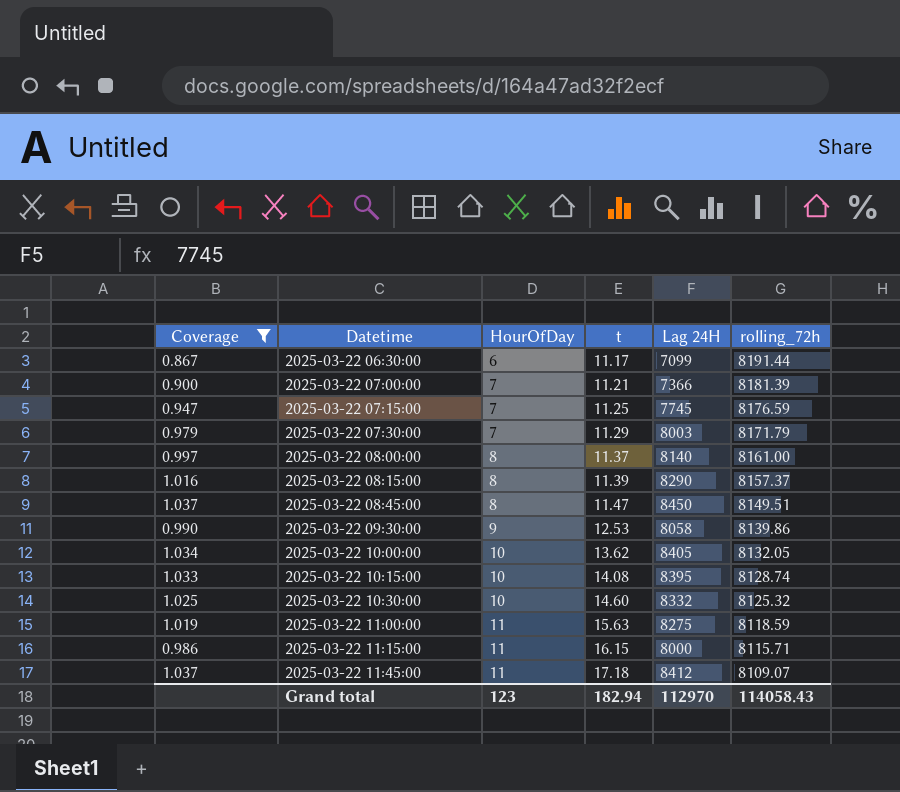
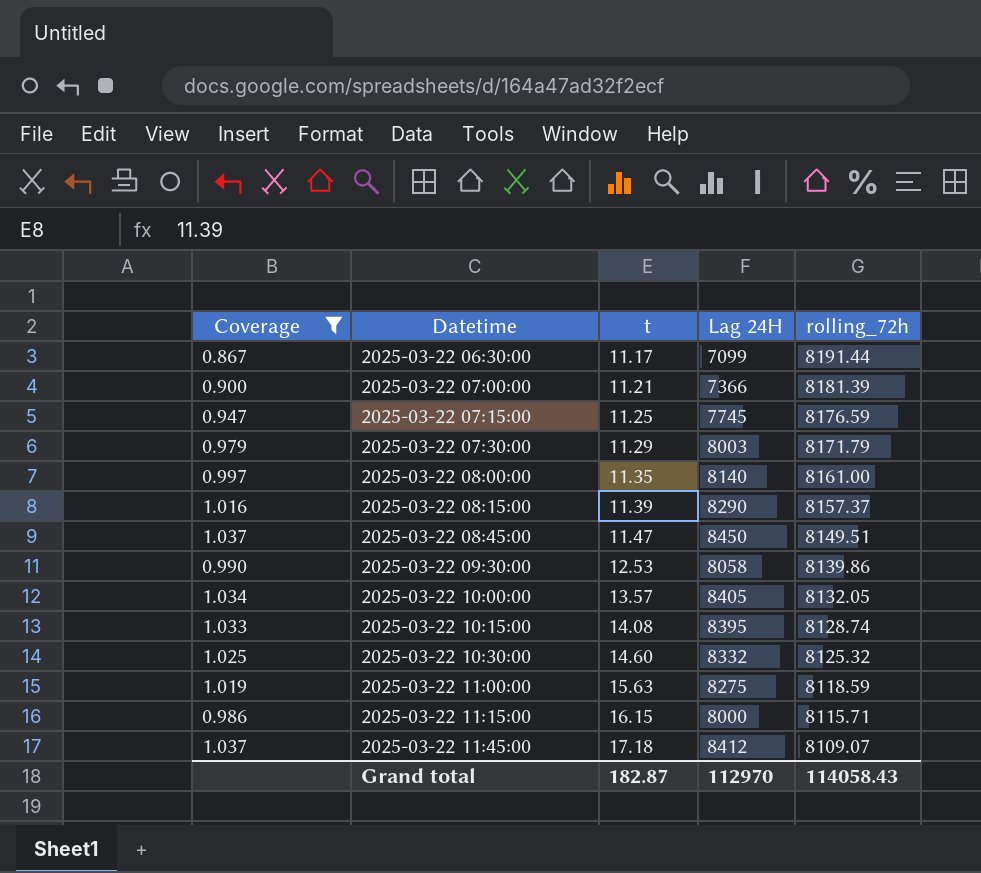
column HourOfDay | position: 3 -> none
2025-03-22 08:00:00 | t: 11.37 -> 11.35
2025-03-22 10:00:00 | t: 13.62 -> 13.57
Grand total | t: 182.94 -> 182.87

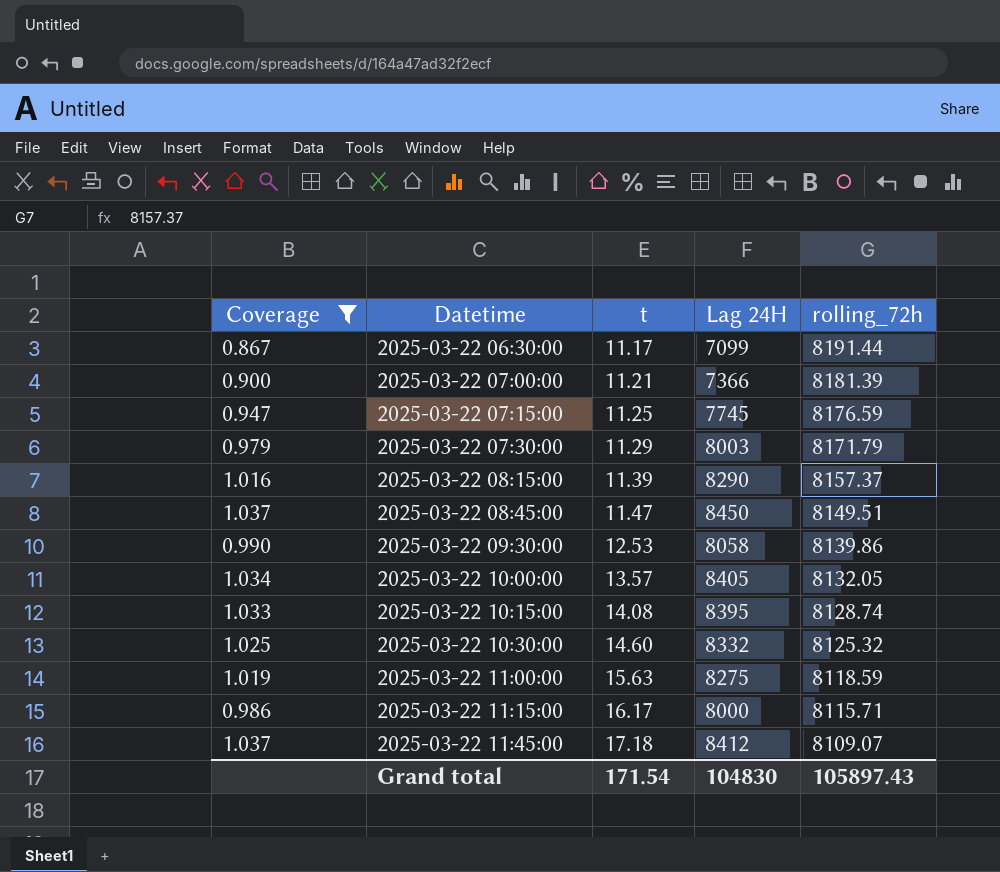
row 2025-03-22 08:00:00: 0.997 | 11.35 | 8140 | 8161.00 -> none
2025-03-22 11:15:00 | t: 16.15 -> 16.17
Grand total | t: 182.87 -> 171.54
Grand total | Lag 24H: 112970 -> 104830
Grand total | rolling_72h: 114058.43 -> 105897.43

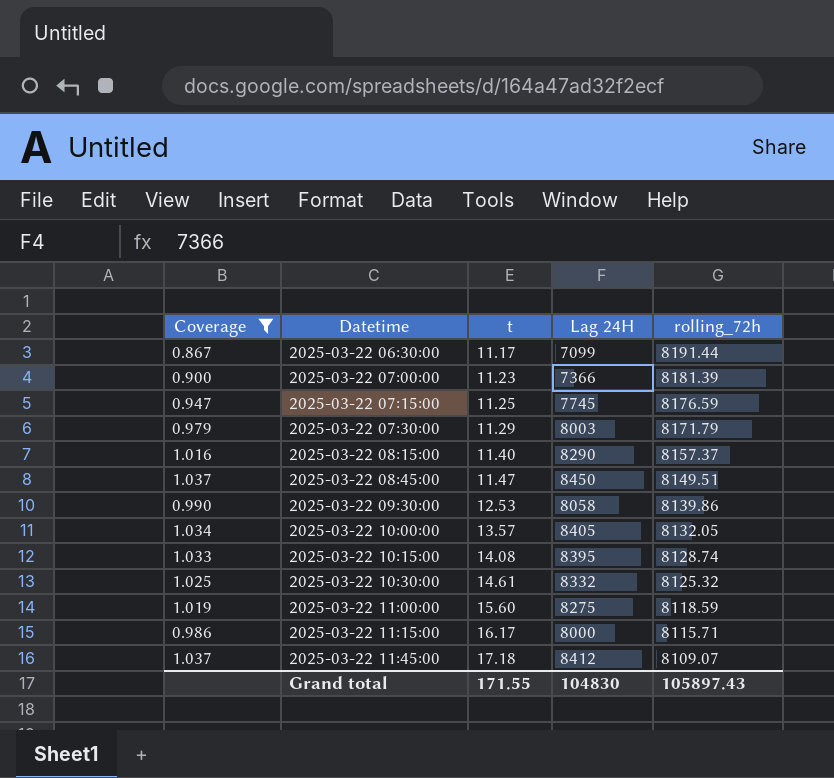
2025-03-22 07:00:00 | t: 11.21 -> 11.23
2025-03-22 08:15:00 | t: 11.39 -> 11.40
2025-03-22 10:30:00 | t: 14.60 -> 14.61
2025-03-22 11:00:00 | t: 15.63 -> 15.60
Grand total | t: 171.54 -> 171.55

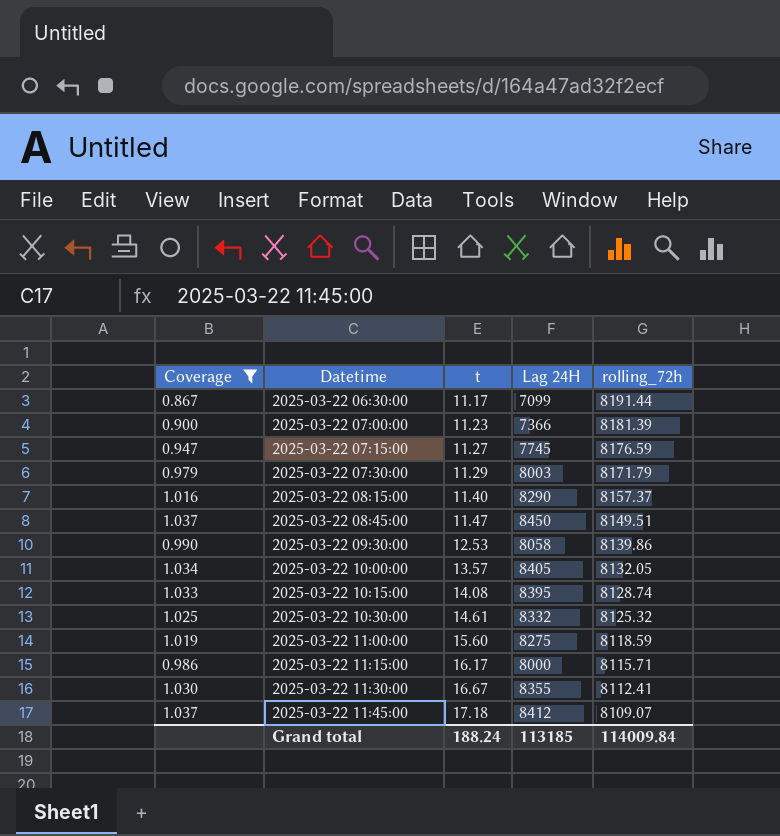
2025-03-22 07:15:00 | t: 11.25 -> 11.27
row 2025-03-22 11:30:00: none -> 1.030 | 16.67 | 8355 | 8112.41
Grand total | t: 171.55 -> 188.24
Grand total | Lag 24H: 104830 -> 113185
Grand total | rolling_72h: 105897.43 -> 114009.84

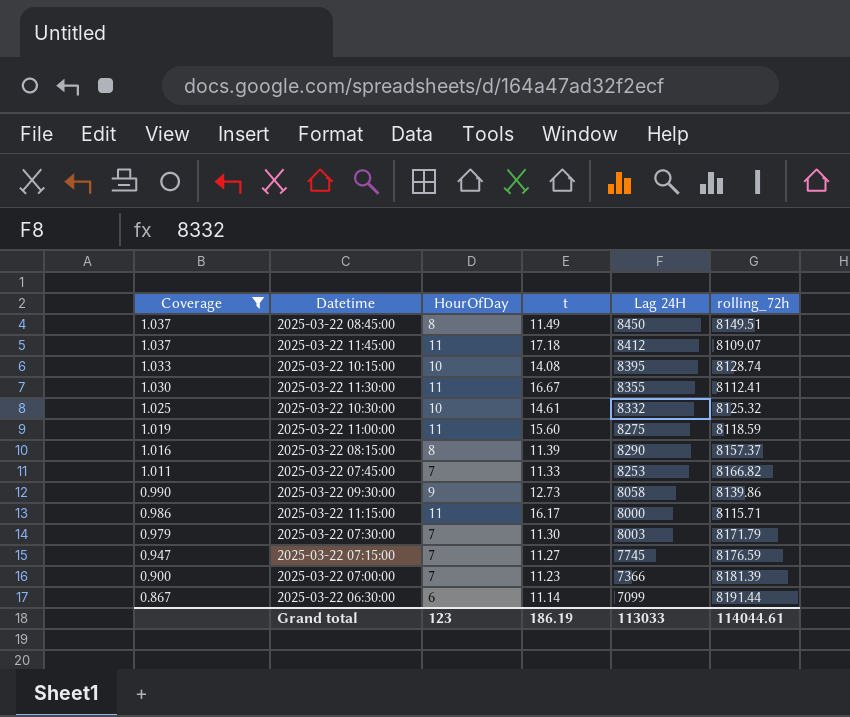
row order: Datetime ascending -> Coverage descending
column HourOfDay | position: none -> 3
row 2025-03-22 10:00:00: 1.034 | 13.57 | 8405 | 8132.05 -> none
2025-03-22 08:45:00 | t: 11.47 -> 11.49
2025-03-22 08:15:00 | t: 11.40 -> 11.39
row 2025-03-22 07:45:00: none -> 1.011 | 7 | 11.33 | 8253 | 8166.82
2025-03-22 09:30:00 | t: 12.53 -> 12.73
2025-03-22 07:30:00 | t: 11.29 -> 11.30
2025-03-22 06:30:00 | t: 11.17 -> 11.14
Grand total | t: 188.24 -> 186.19
Grand total | Lag 24H: 113185 -> 113033
Grand total | rolling_72h: 114009.84 -> 114044.61

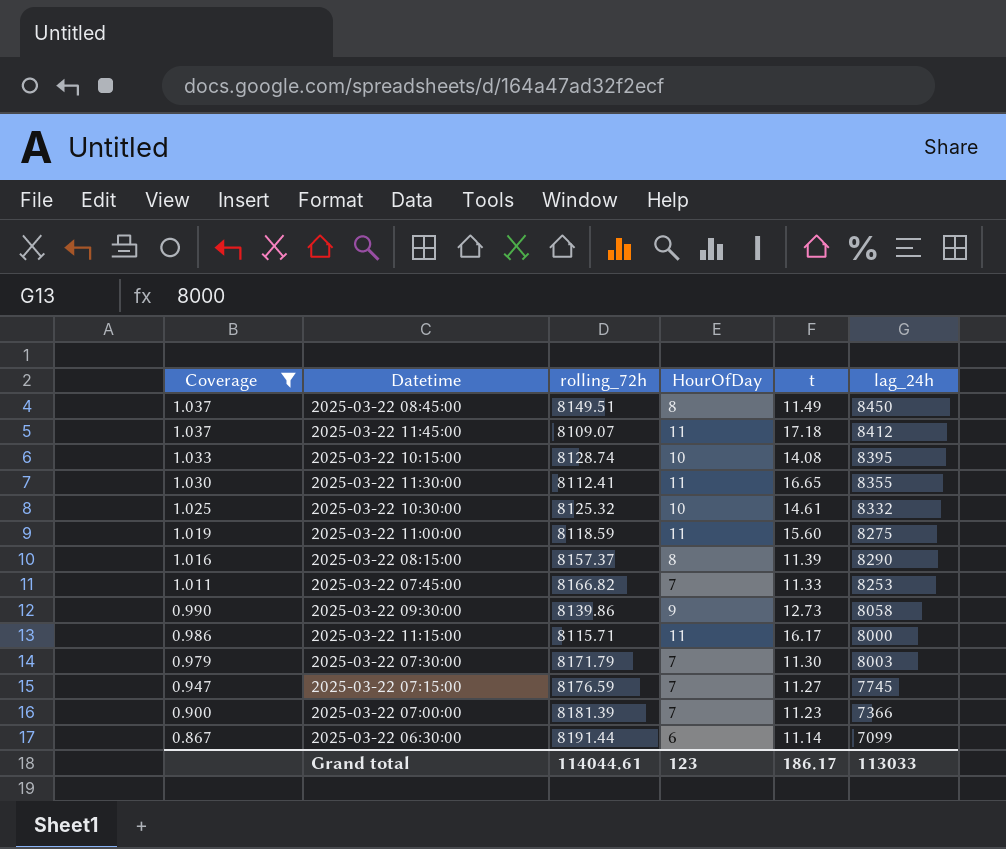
column rolling_72h | position: 6 -> 3
column name: Lag 24H -> lag_24h
2025-03-22 11:30:00 | t: 16.67 -> 16.65
Grand total | t: 186.19 -> 186.17

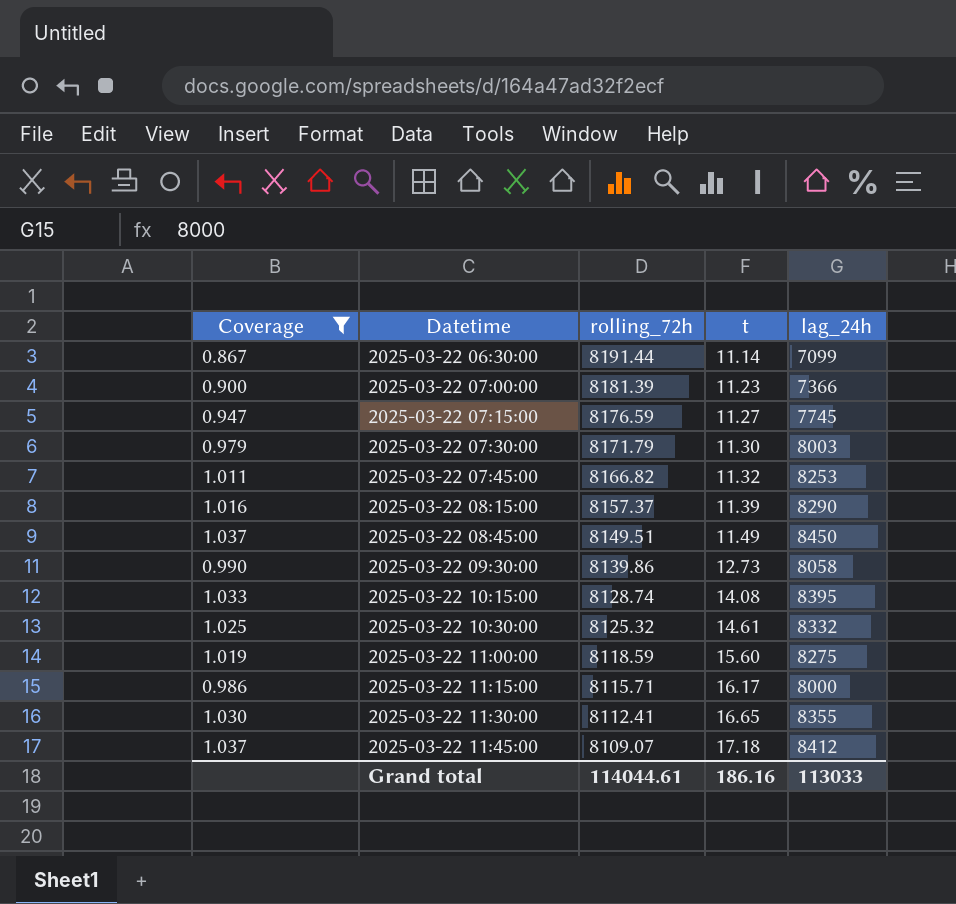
row order: Coverage descending -> Datetime ascending
column HourOfDay | position: 4 -> none
2025-03-22 07:45:00 | t: 11.33 -> 11.32
Grand total | t: 186.17 -> 186.16

